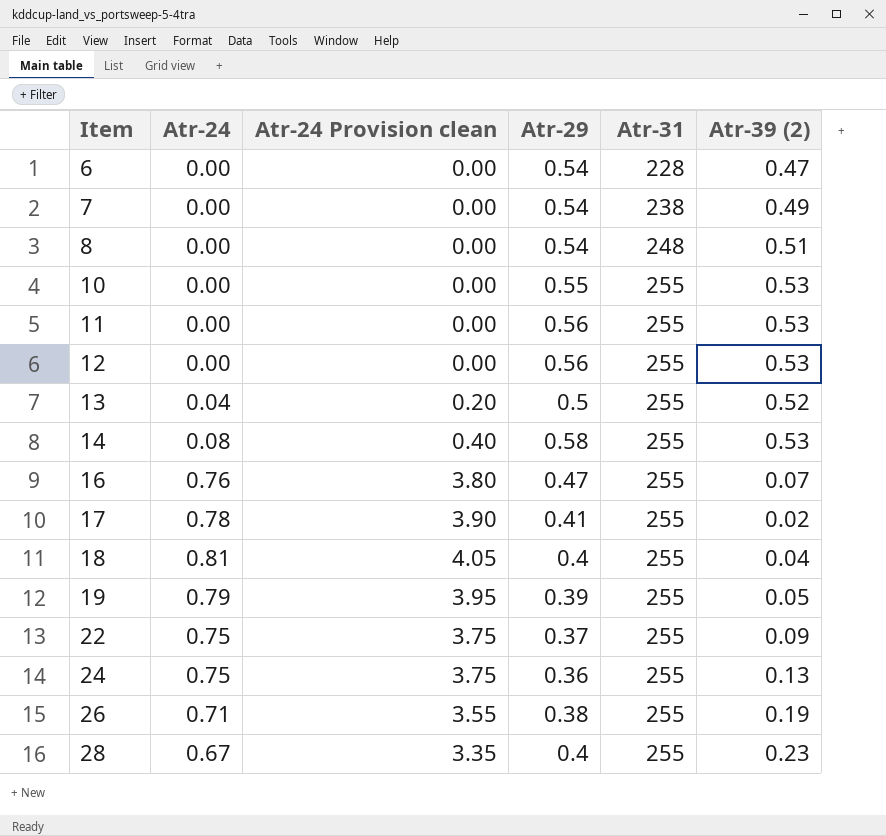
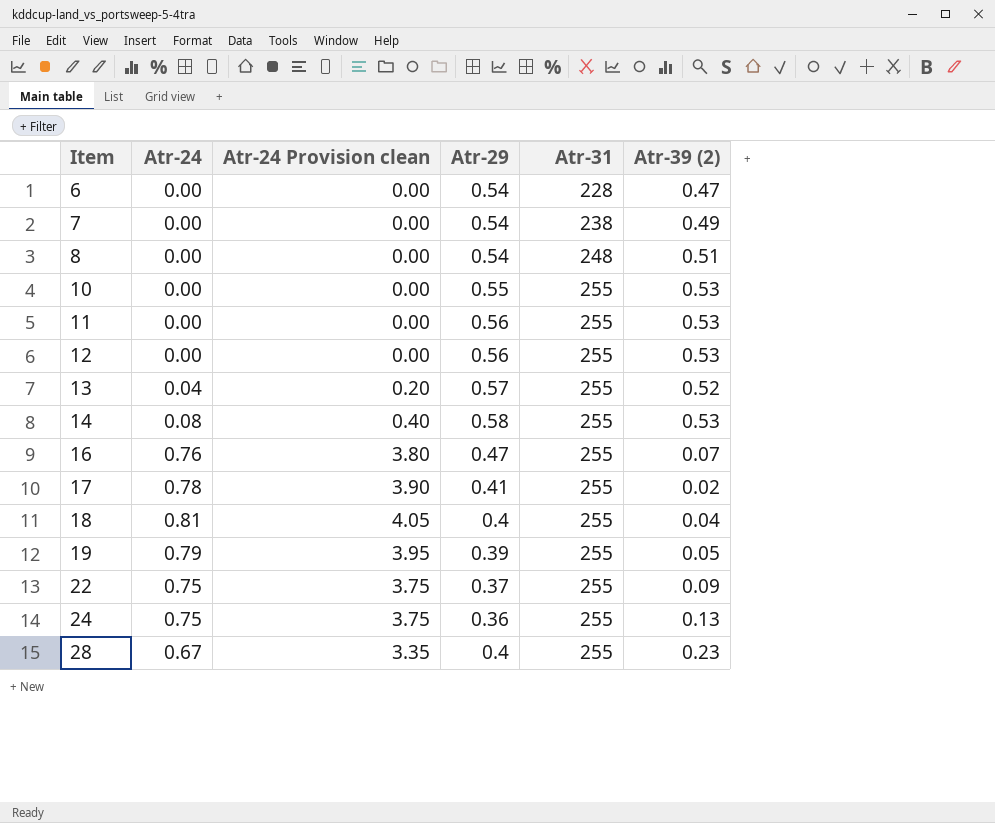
row 26: 0.71 | 3.55 | 0.38 | 255 | 0.19 -> none
13 | Atr-29: 0.5 -> 0.57

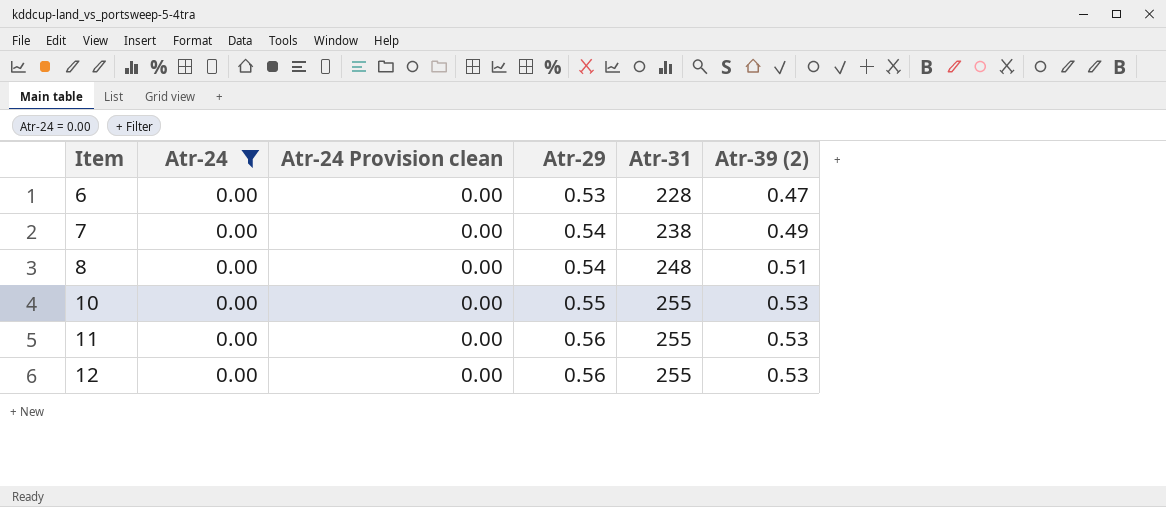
filter: none -> Atr-24 = 0.00
6 | Atr-29: 0.54 -> 0.53

